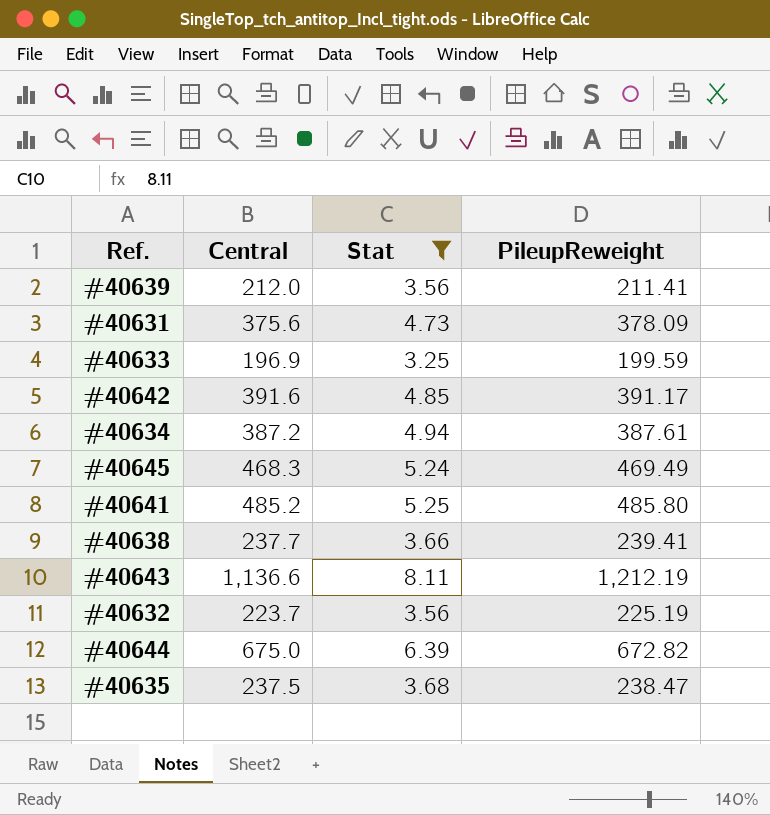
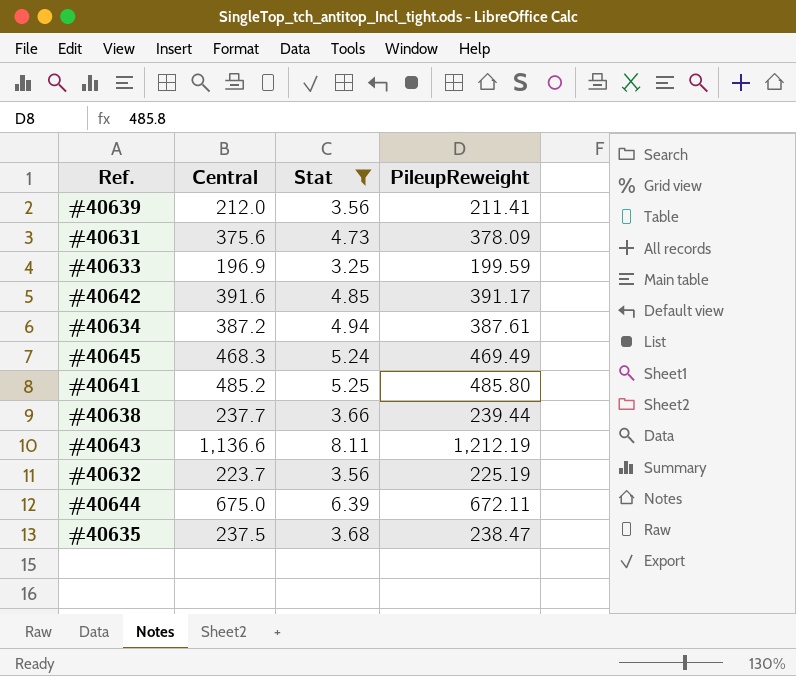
#40638 | PileupReweight: 239.41 -> 239.44
#40644 | PileupReweight: 672.82 -> 672.11

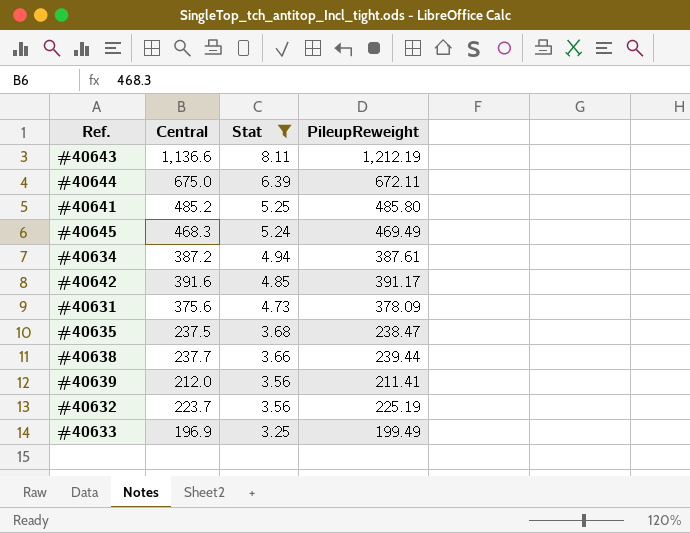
row order: none -> Stat descending
#40633 | PileupReweight: 199.59 -> 199.49

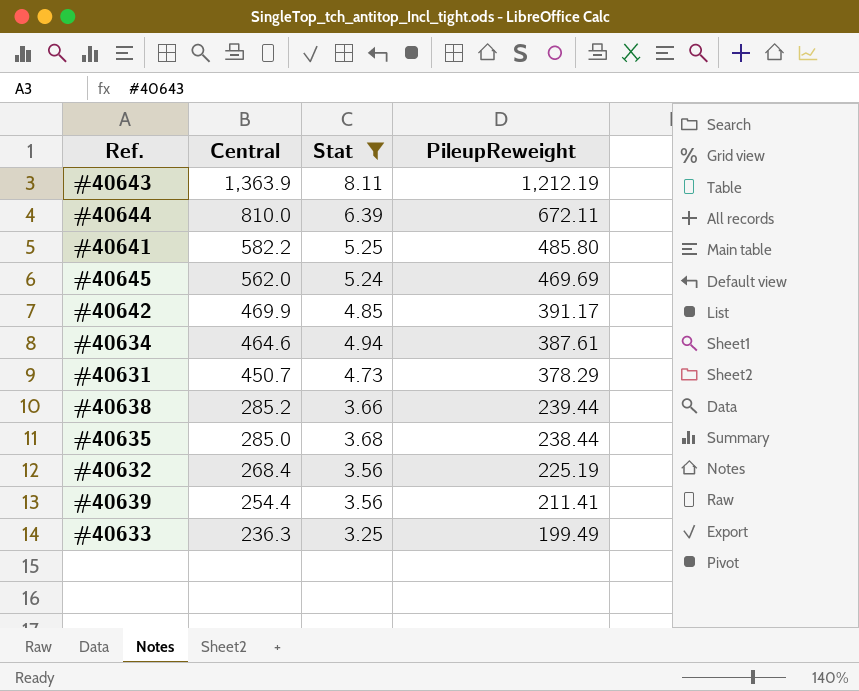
row order: Stat descending -> Central descending
#40643 | Central: 1,136.6 -> 1,363.9
#40644 | Central: 675.0 -> 810.0
#40641 | Central: 485.2 -> 582.2
#40645 | Central: 468.3 -> 562.0
#40645 | PileupReweight: 469.49 -> 469.69
#40642 | Central: 391.6 -> 469.9
#40634 | Central: 387.2 -> 464.6
#40631 | Central: 375.6 -> 450.7
#40631 | PileupReweight: 378.09 -> 378.29
#40638 | Central: 237.7 -> 285.2
#40635 | Central: 237.5 -> 285.0
#40635 | PileupReweight: 238.47 -> 238.44
#40632 | Central: 223.7 -> 268.4
#40639 | Central: 212.0 -> 254.4
#40633 | Central: 196.9 -> 236.3

